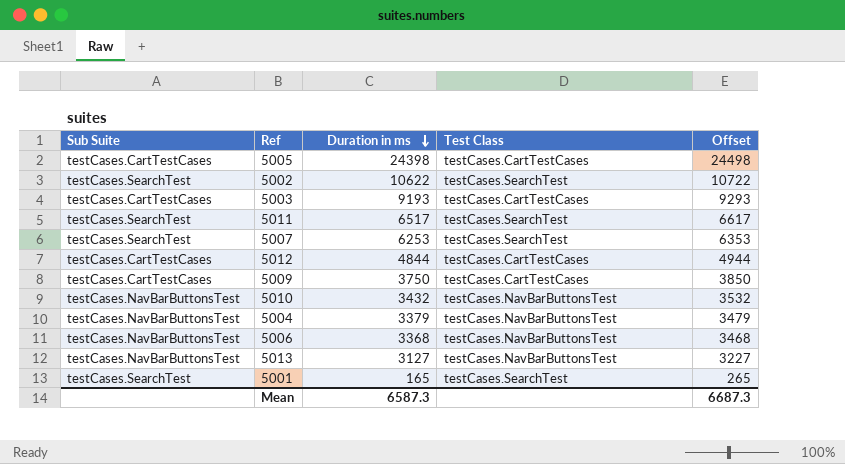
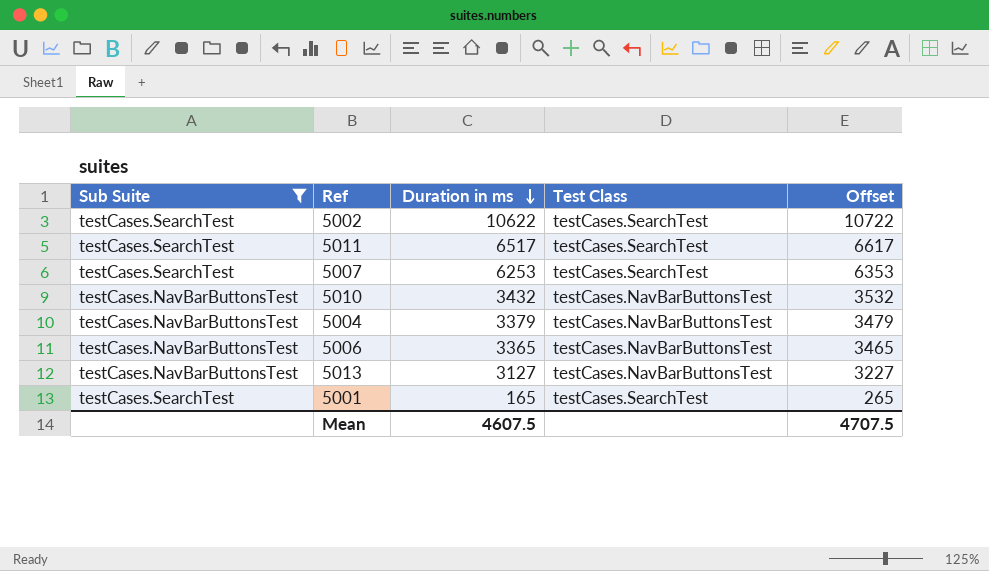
filter: none -> Sub Suite != testCases.CartTestCases
5006 | Duration in ms: 3368 -> 3365
5006 | Offset: 3468 -> 3465
Mean | Duration in ms: 6587.3 -> 4607.5
Mean | Offset: 6687.3 -> 4707.5

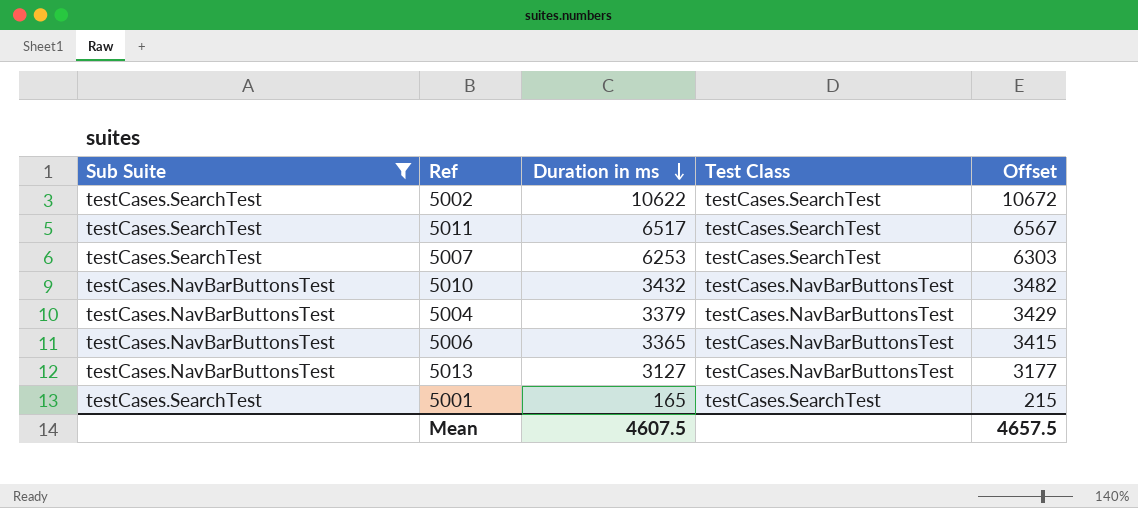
column Offset | formula: [Duration in ms] + 100 -> [Duration in ms] + 50
Mean | Offset: 4707.5 -> 4657.5

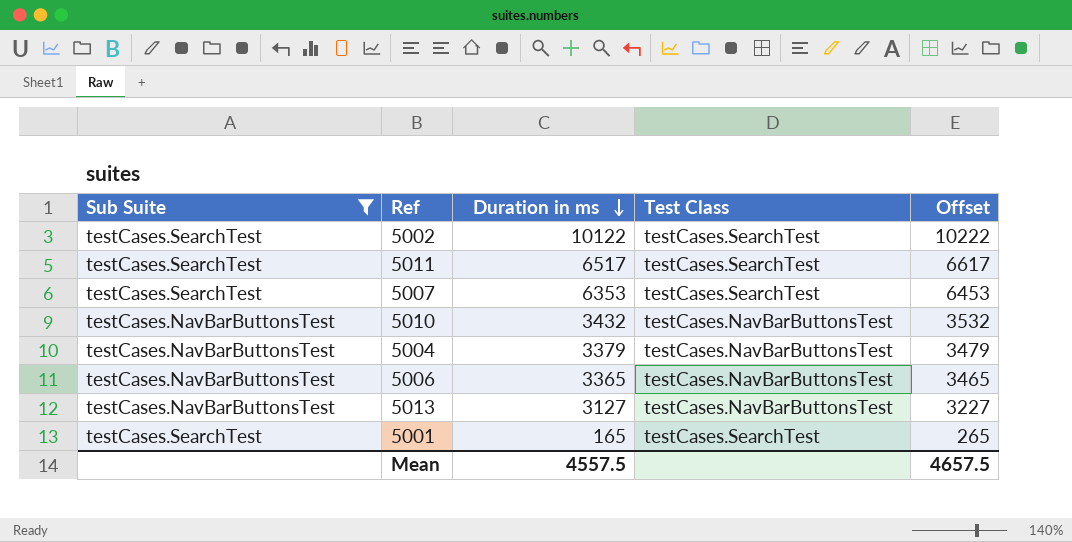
column Offset | formula: [Duration in ms] + 50 -> [Duration in ms] + 100
5002 | Duration in ms: 10622 -> 10122
5007 | Duration in ms: 6253 -> 6353
Mean | Duration in ms: 4607.5 -> 4557.5

